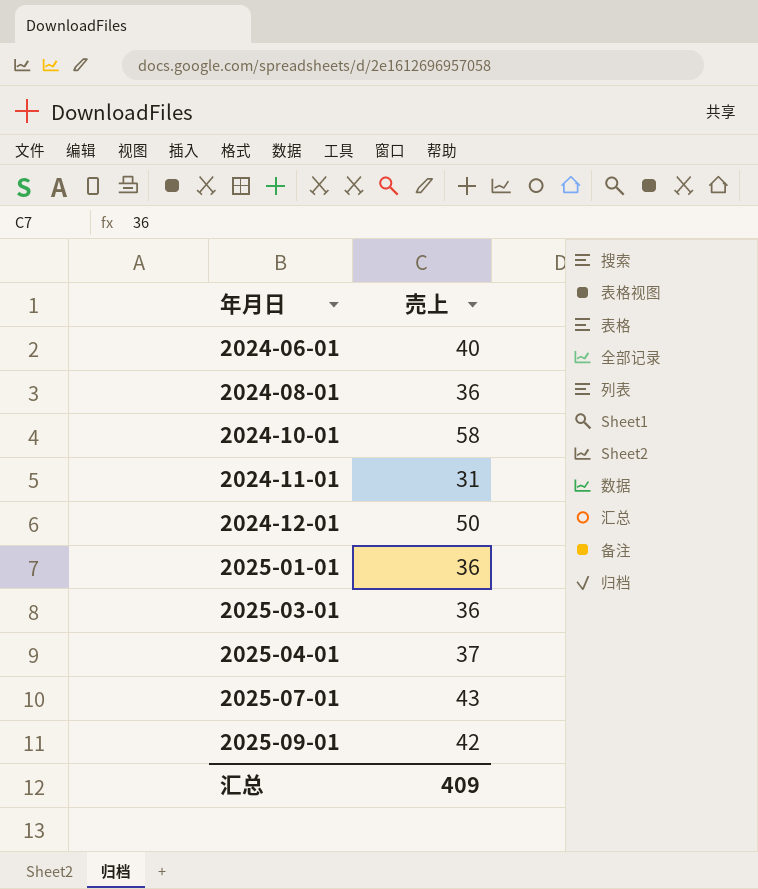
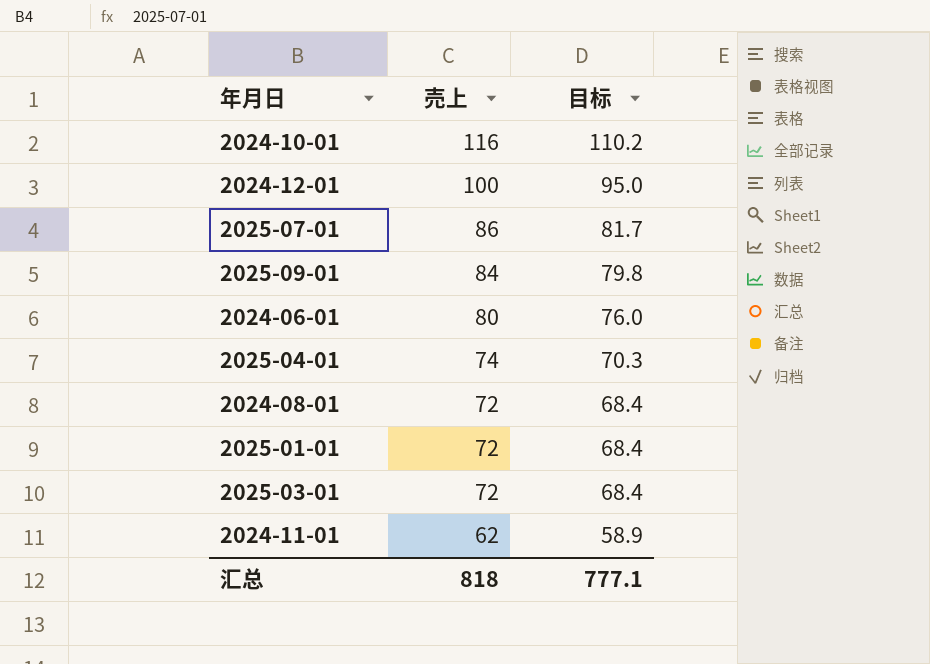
row order: 年月日 ascending -> 売上 descending
column 目标 | formula: none -> [売上] * 0.95
2024-10-01 | 売上: 58 -> 116
2024-12-01 | 売上: 50 -> 100
2025-07-01 | 売上: 43 -> 86
2025-09-01 | 売上: 42 -> 84
2024-06-01 | 売上: 40 -> 80
2025-04-01 | 売上: 37 -> 74
2024-08-01 | 売上: 36 -> 72
2025-01-01 | 売上: 36 -> 72
2025-03-01 | 売上: 36 -> 72
2024-11-01 | 売上: 31 -> 62
汇总 | 売上: 409 -> 818

